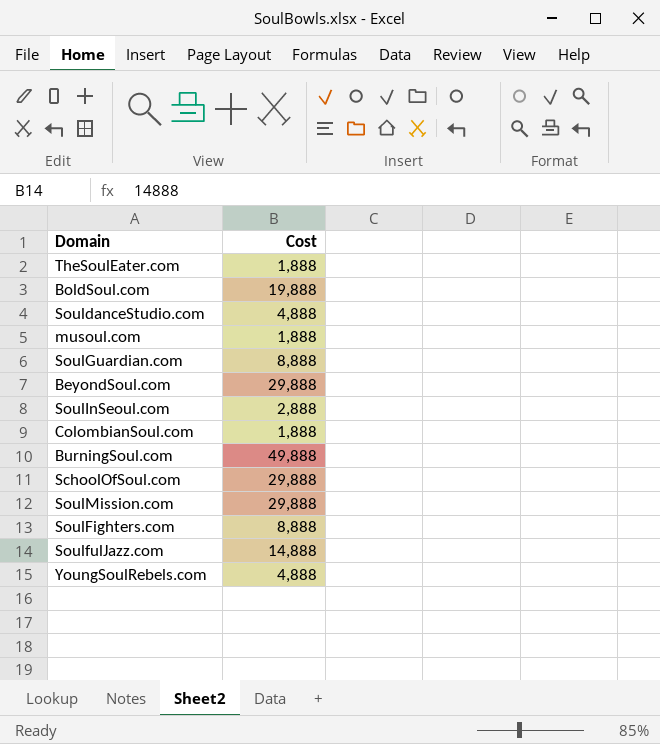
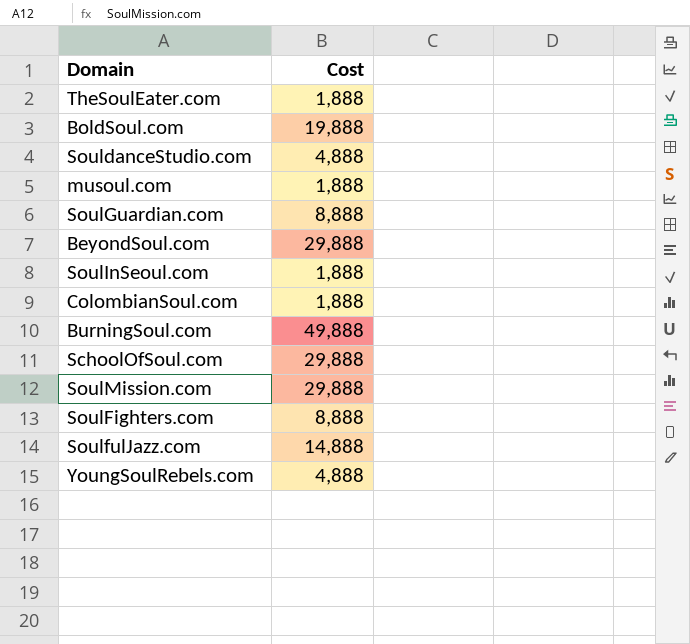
SoulInSeoul.com | Cost: 2,888 -> 1,888

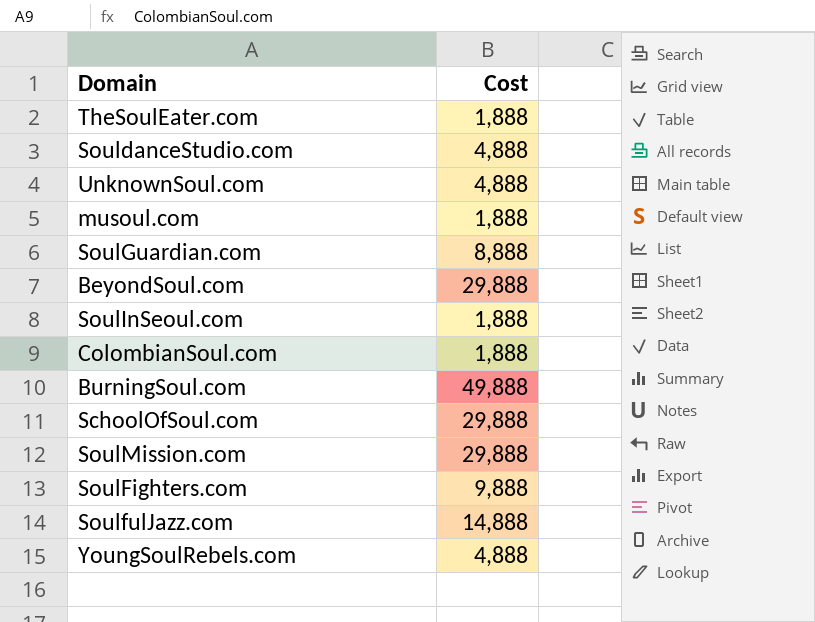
row BoldSoul.com: 19,888 -> none
row UnknownSoul.com: none -> 4,888
SoulFighters.com | Cost: 8,888 -> 9,888

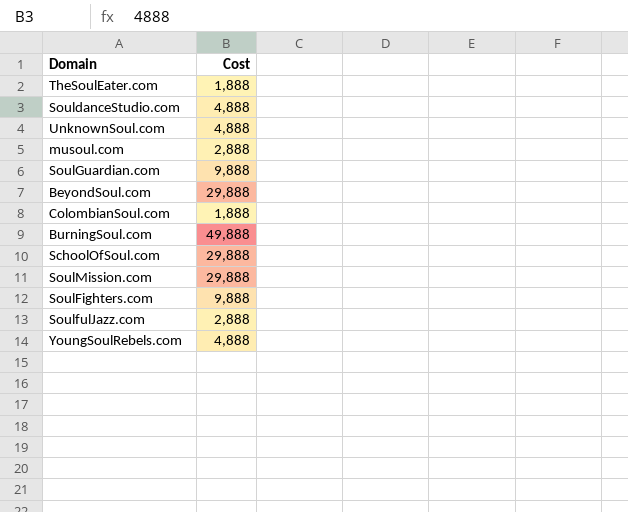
row SoulInSeoul.com: 1,888 -> none
musoul.com | Cost: 1,888 -> 2,888
SoulGuardian.com | Cost: 8,888 -> 9,888
SoulfulJazz.com | Cost: 14,888 -> 2,888

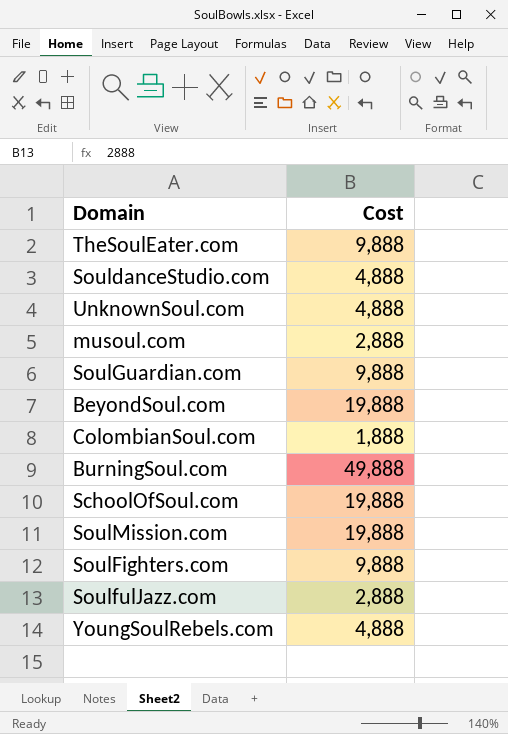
TheSoulEater.com | Cost: 1,888 -> 9,888
BeyondSoul.com | Cost: 29,888 -> 19,888
SchoolOfSoul.com | Cost: 29,888 -> 19,888
SoulMission.com | Cost: 29,888 -> 19,888

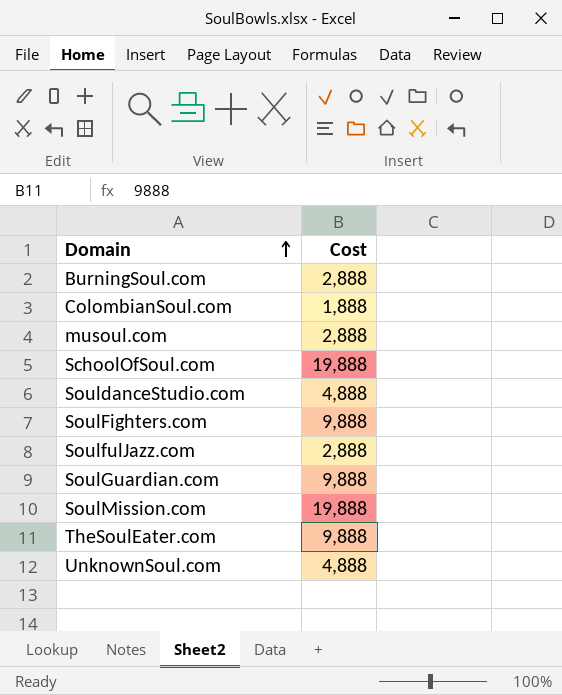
row order: none -> Domain ascending
row BeyondSoul.com: 19,888 -> none
row YoungSoulRebels.com: 4,888 -> none
BurningSoul.com | Cost: 49,888 -> 2,888

